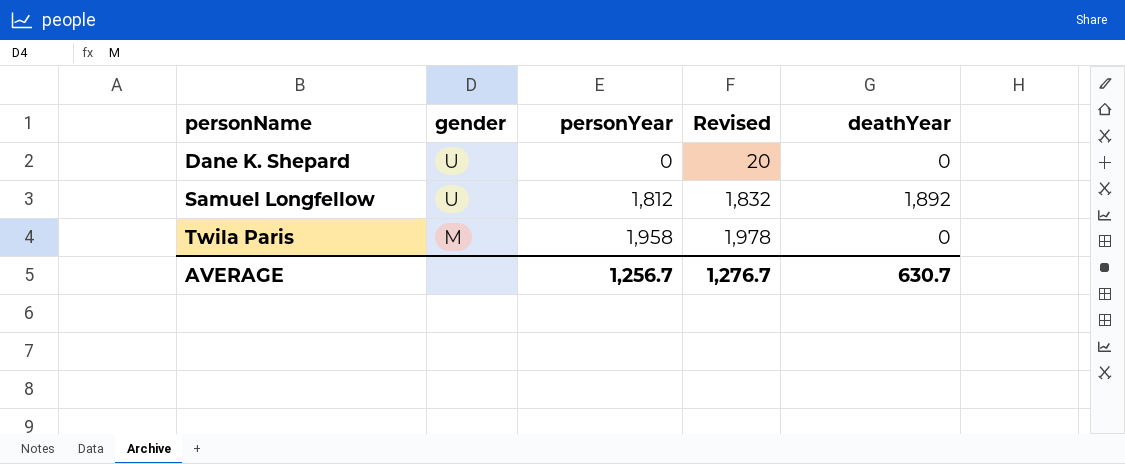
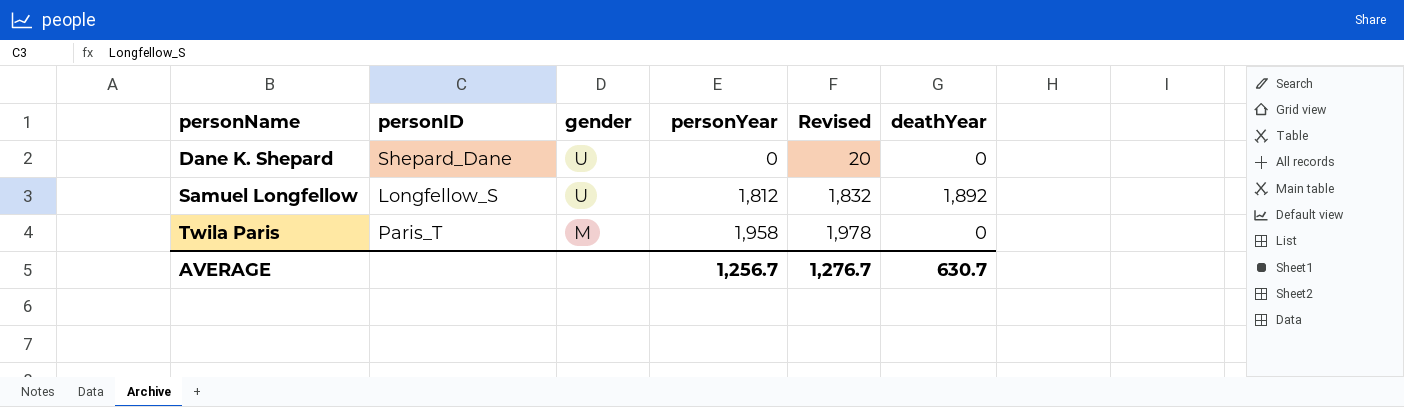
column personID | position: none -> 2

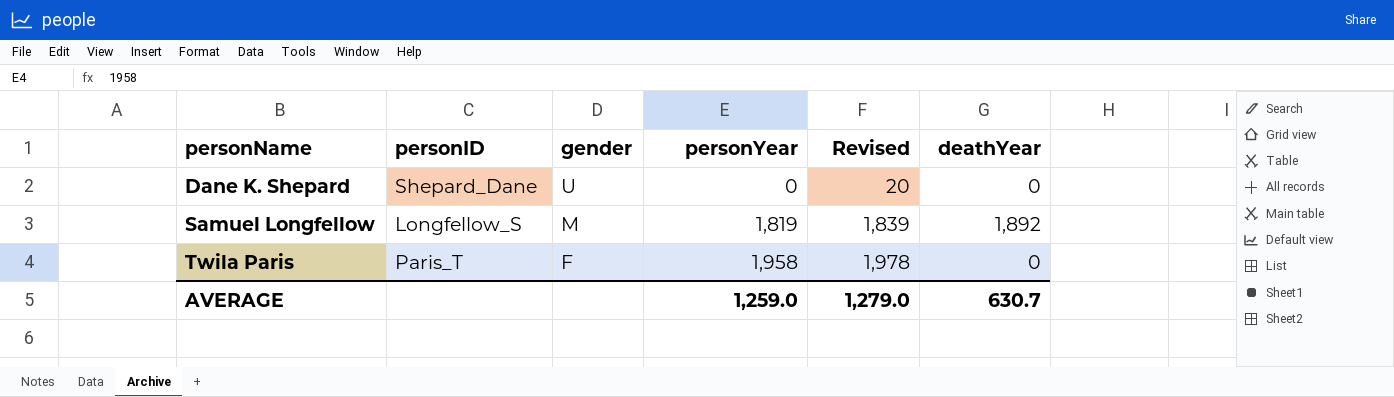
Samuel Longfellow | gender: U -> M
Samuel Longfellow | personYear: 1,812 -> 1,819
Samuel Longfellow | Revised: 1,832 -> 1,839
Twila Paris | gender: M -> F
AVERAGE | personYear: 1,256.7 -> 1,259.0
AVERAGE | Revised: 1,276.7 -> 1,279.0

